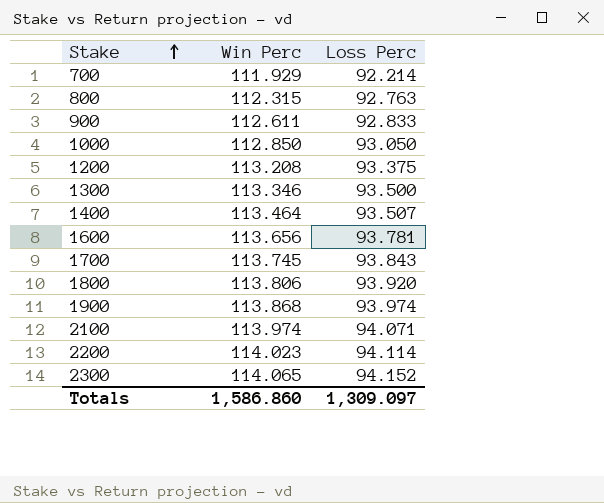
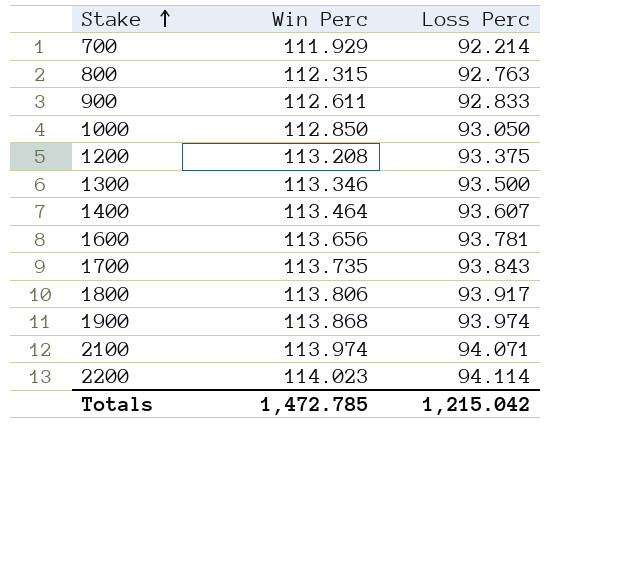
row 2300: 114.065 | 94.152 -> none
1400 | Loss Perc: 93.507 -> 93.607
1700 | Win Perc: 113.745 -> 113.735
1800 | Loss Perc: 93.920 -> 93.917
Totals | Win Perc: 1,586.860 -> 1,472.785
Totals | Loss Perc: 1,309.097 -> 1,215.042

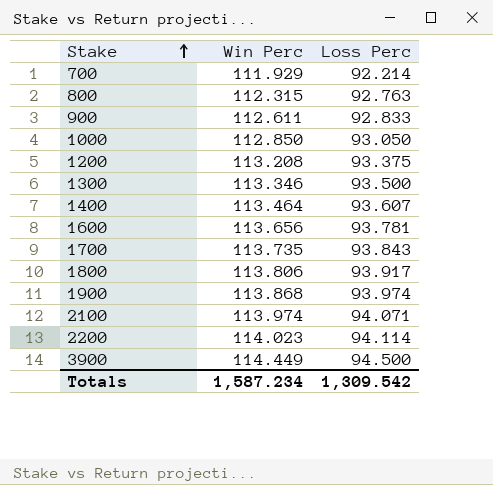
row 3900: none -> 114.449 | 94.500
Totals | Win Perc: 1,472.785 -> 1,587.234
Totals | Loss Perc: 1,215.042 -> 1,309.542

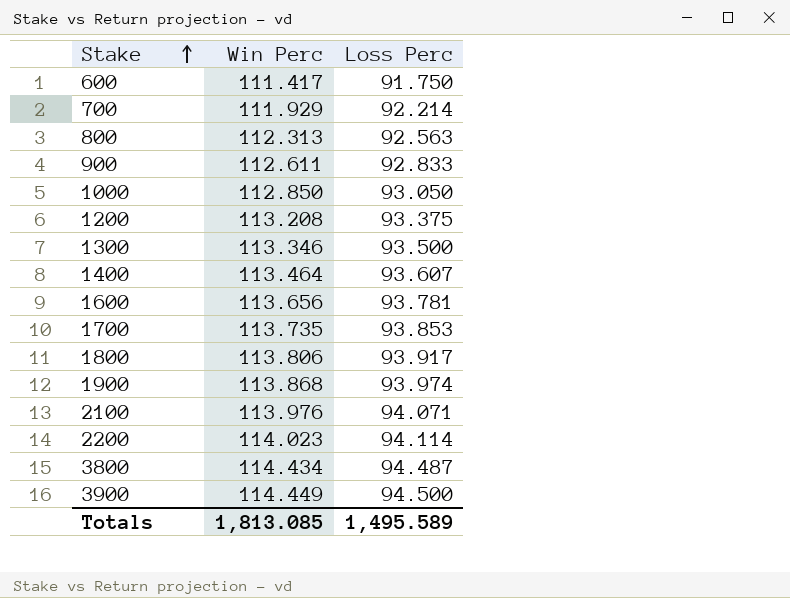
row 600: none -> 111.417 | 91.750
800 | Win Perc: 112.315 -> 112.313
800 | Loss Perc: 92.763 -> 92.563
1700 | Loss Perc: 93.843 -> 93.853
2100 | Win Perc: 113.974 -> 113.976
row 3800: none -> 114.434 | 94.487
Totals | Win Perc: 1,587.234 -> 1,813.085
Totals | Loss Perc: 1,309.542 -> 1,495.589

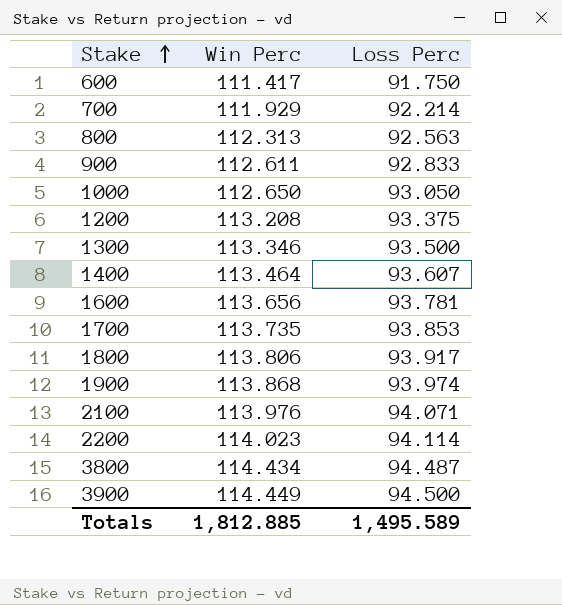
1000 | Win Perc: 112.850 -> 112.650
Totals | Win Perc: 1,813.085 -> 1,812.885

